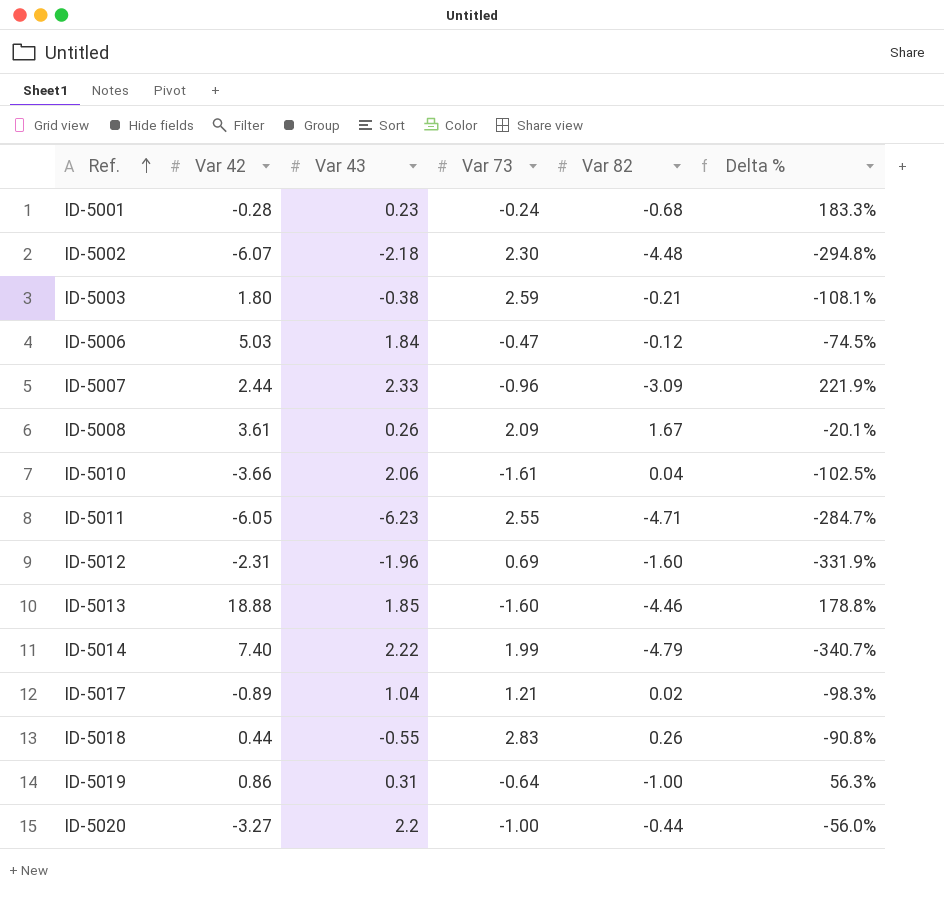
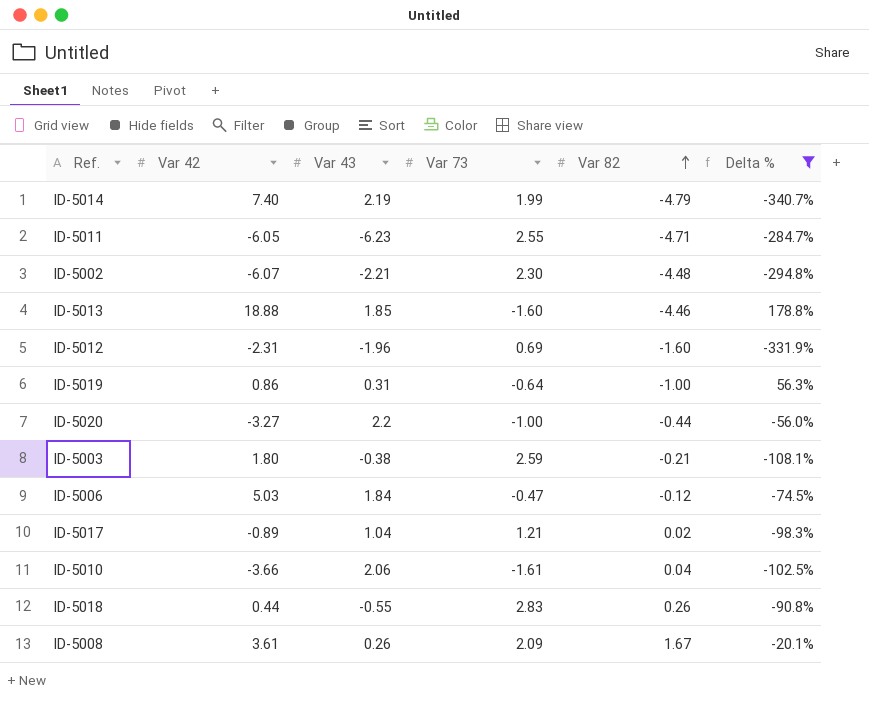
filter: none -> Delta % <= 178.8%
row order: Ref. ascending -> Var 82 ascending
ID-5014 | Var 43: 2.22 -> 2.19
ID-5002 | Var 43: -2.18 -> -2.21

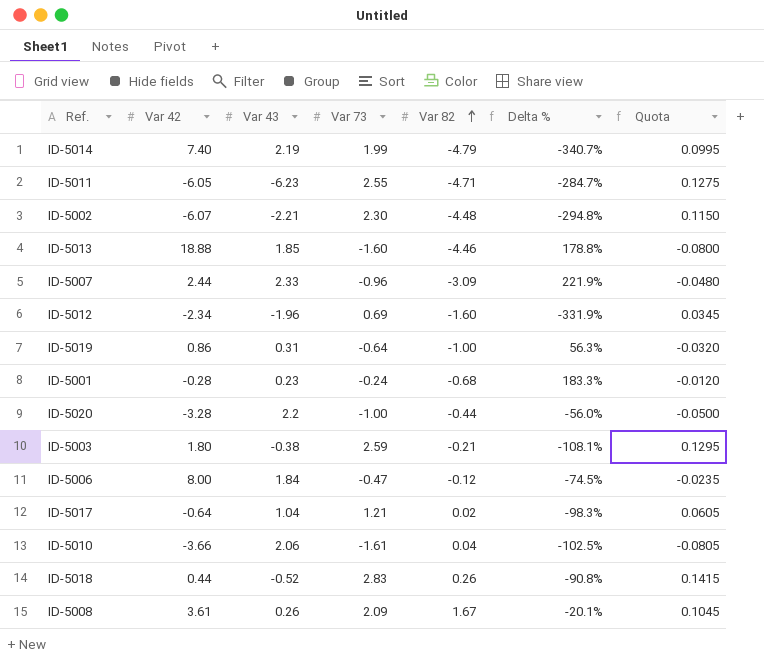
filter: Delta % <= 178.8% -> none
column Quota | formula: none -> [Var 73] * 0.05
ID-5012 | Var 42: -2.31 -> -2.34
ID-5020 | Var 42: -3.27 -> -3.28
ID-5006 | Var 42: 5.03 -> 8.00
ID-5017 | Var 42: -0.89 -> -0.64
ID-5018 | Var 43: -0.55 -> -0.52

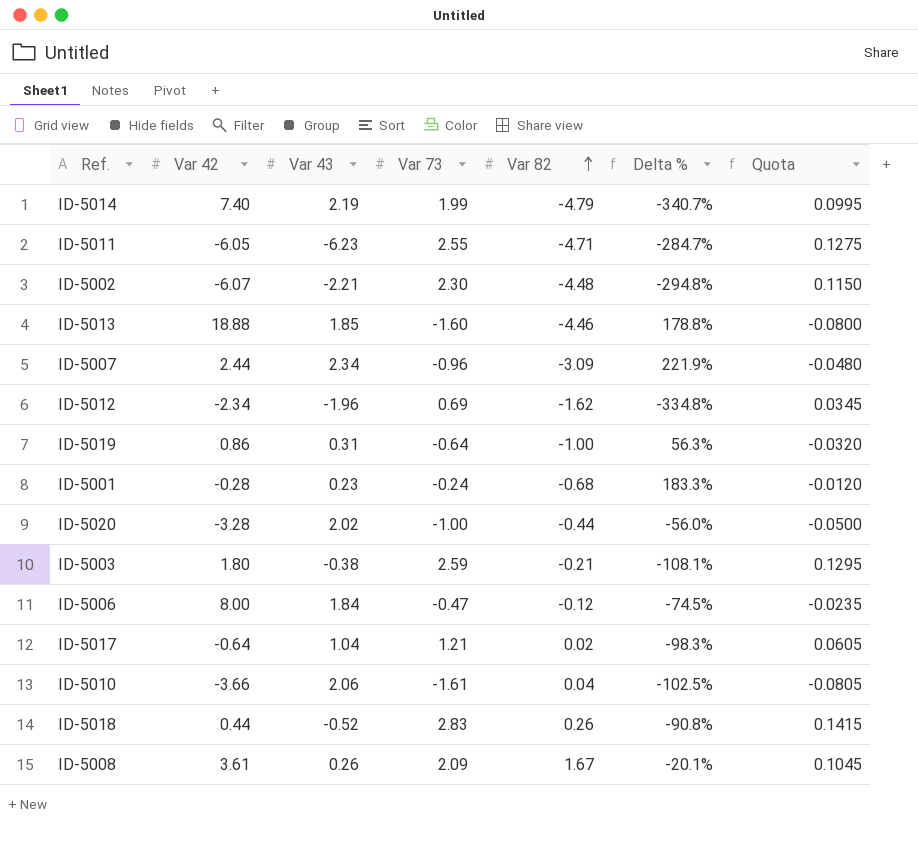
ID-5007 | Var 43: 2.33 -> 2.34
ID-5012 | Var 82: -1.60 -> -1.62
ID-5012 | Delta %: -331.9% -> -334.8%
ID-5020 | Var 43: 2.2 -> 2.02

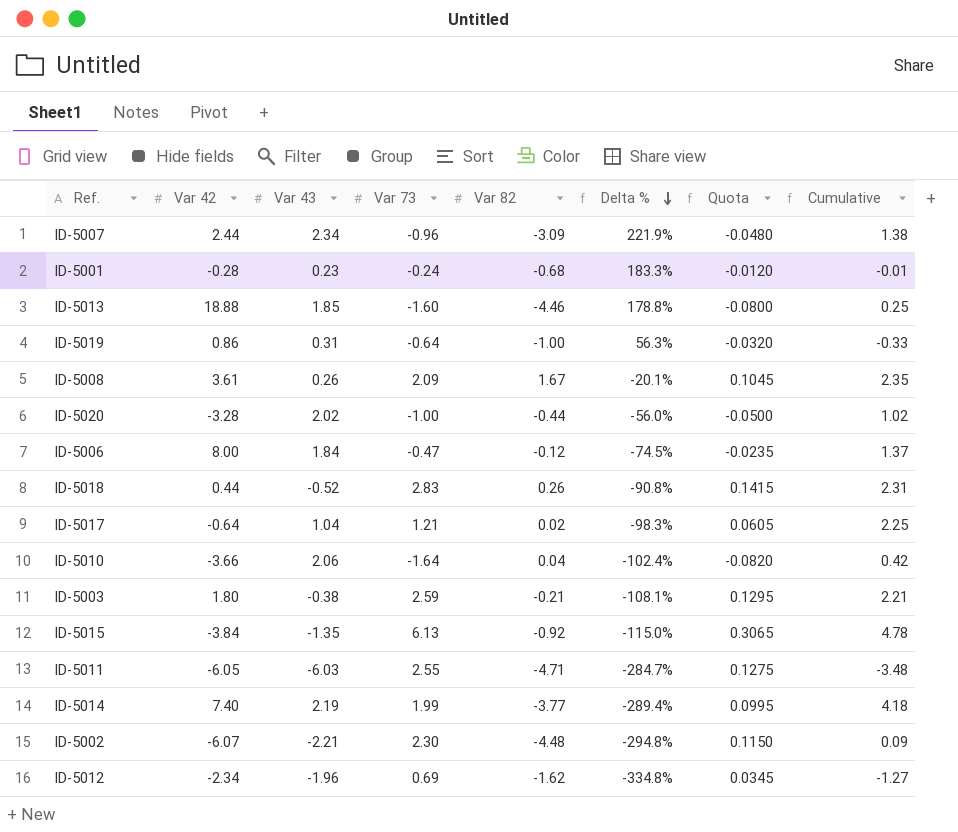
row order: Var 82 ascending -> Delta % descending
column Cumulative | formula: none -> [Var 43] + [Var 73]
ID-5010 | Var 73: -1.61 -> -1.64
ID-5010 | Delta %: -102.5% -> -102.4%
ID-5010 | Quota: -0.0805 -> -0.0820
row ID-5015: none -> -3.84 | -1.35 | 6.13 | -0.92 | -115.0% | 0.3065 | 4.78
ID-5011 | Var 43: -6.23 -> -6.03
ID-5014 | Var 82: -4.79 -> -3.77
ID-5014 | Delta %: -340.7% -> -289.4%

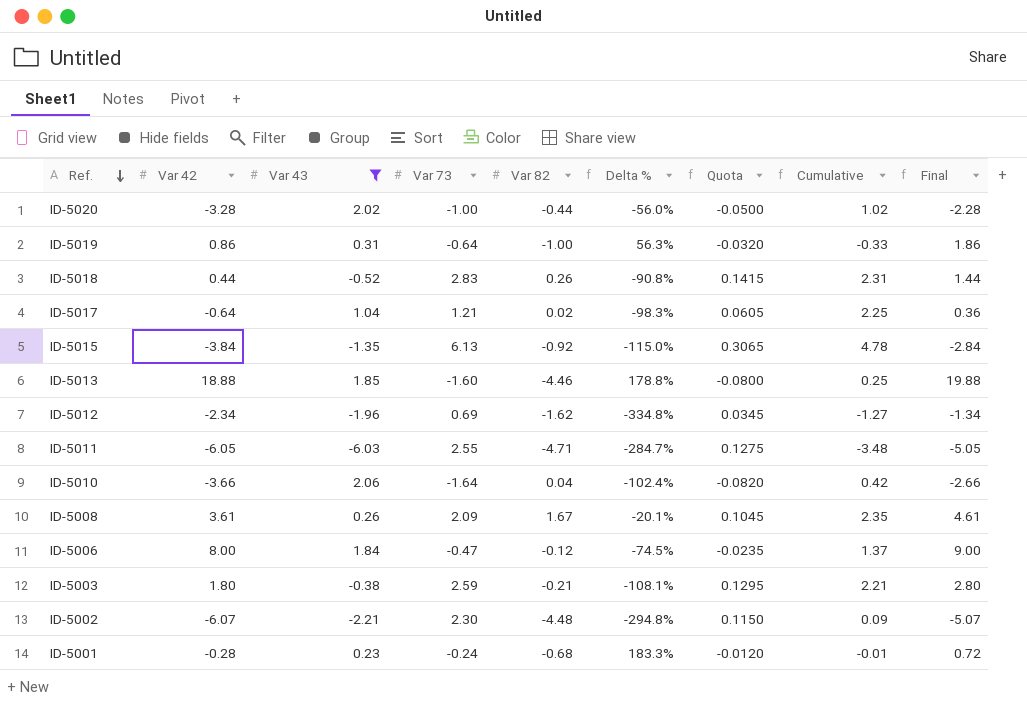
filter: none -> Var 43 <= 2.06
row order: Delta % descending -> Ref. descending
column Final | formula: none -> [Var 42] + 1

